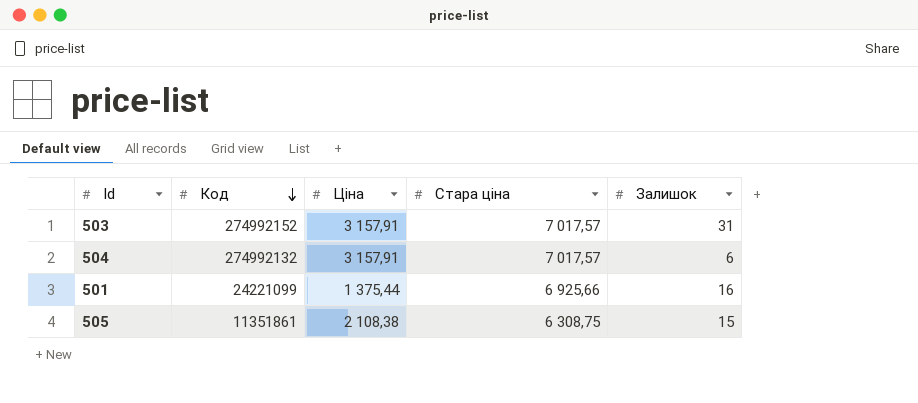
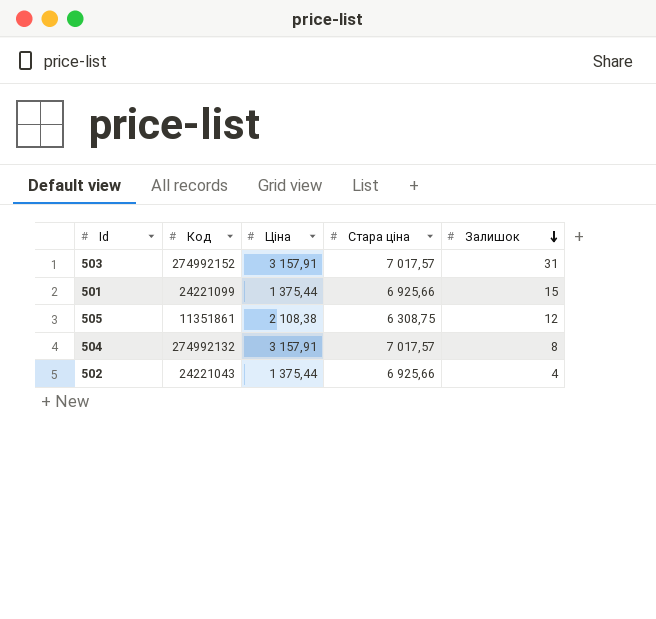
row order: Код descending -> Залишок descending
501 | Залишок: 16 -> 15
505 | Залишок: 15 -> 12
504 | Залишок: 6 -> 8
row 502: none -> 24221043 | 1 375,44 | 6 925,66 | 4

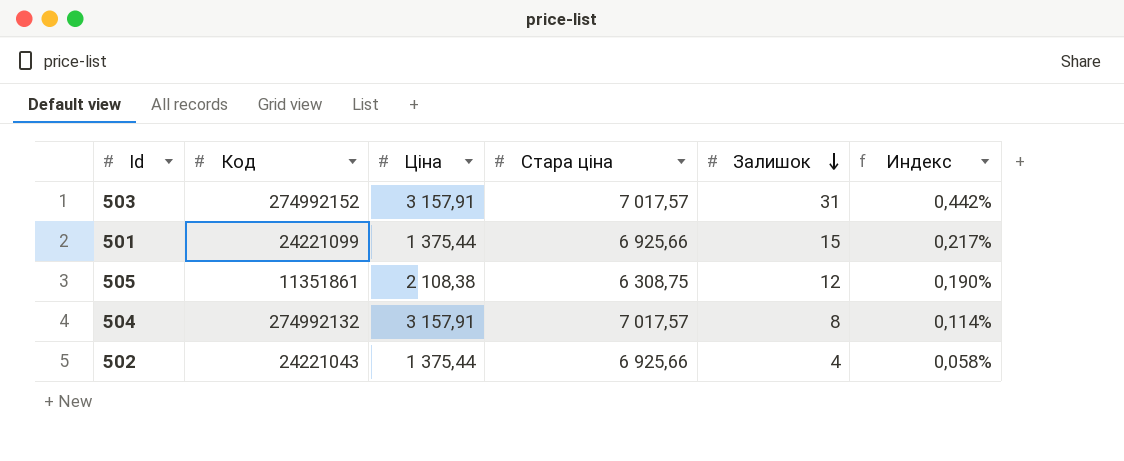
column Индекс | formula: none -> [Залишок] / [Стара ціна]

